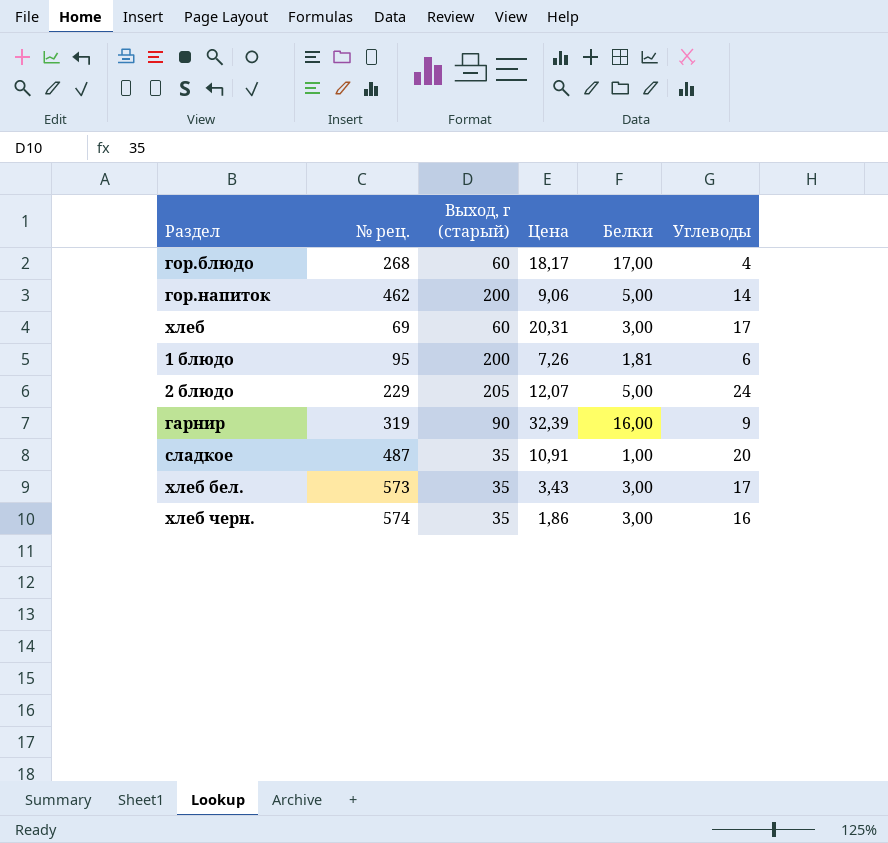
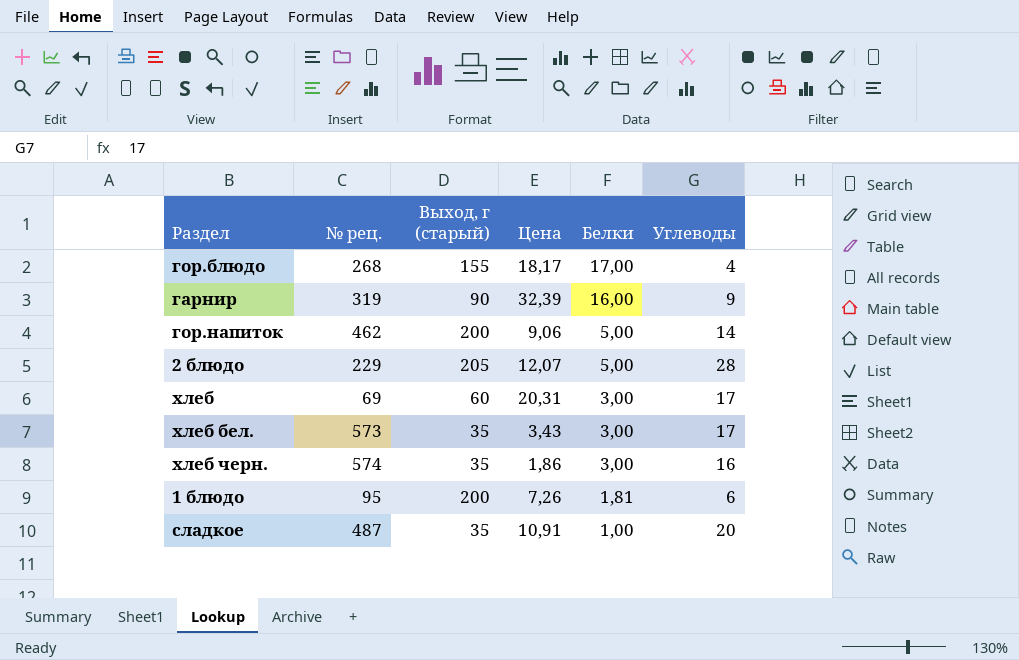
row order: none -> Белки descending
гор.блюдо | Выход, г (старый): 60 -> 155
2 блюдо | Углеводы: 24 -> 28

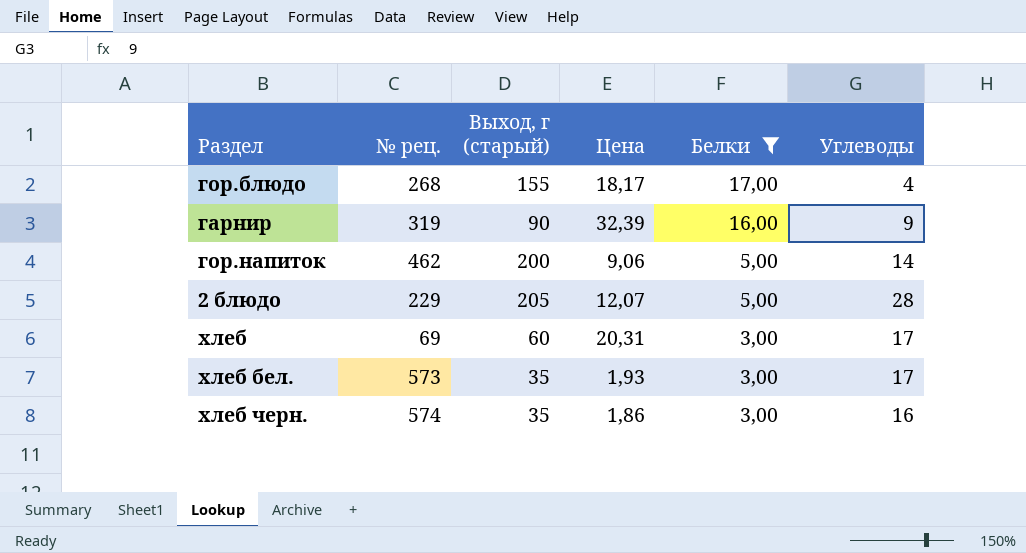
filter: none -> Белки >= 3,00
хлеб бел. | Цена: 3,43 -> 1,93

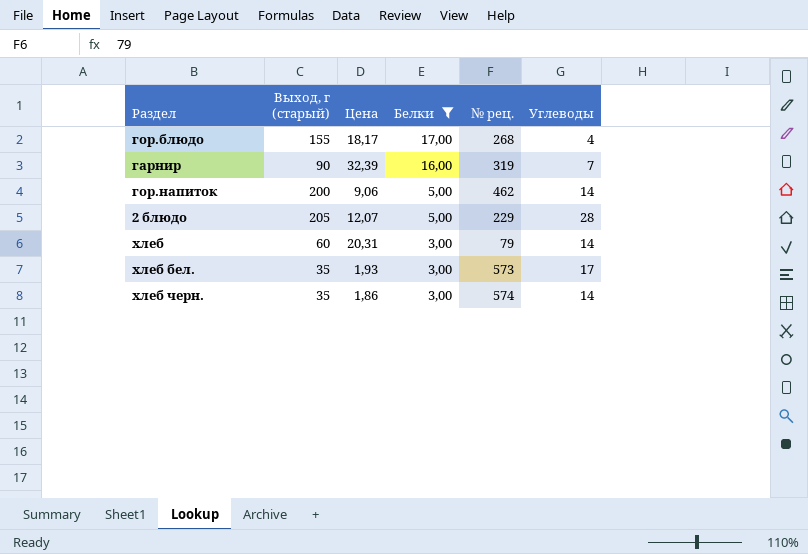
column № рец. | position: 2 -> 5
гарнир | Углеводы: 9 -> 7
хлеб | № рец.: 69 -> 79
хлеб | Углеводы: 17 -> 14
хлеб черн. | Углеводы: 16 -> 14

